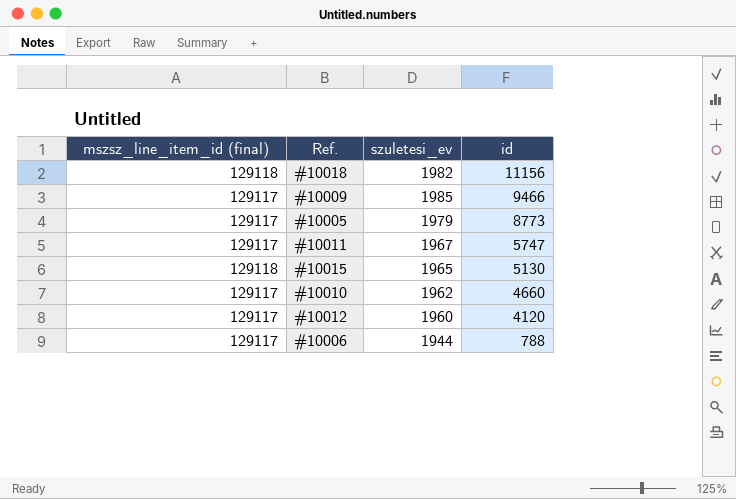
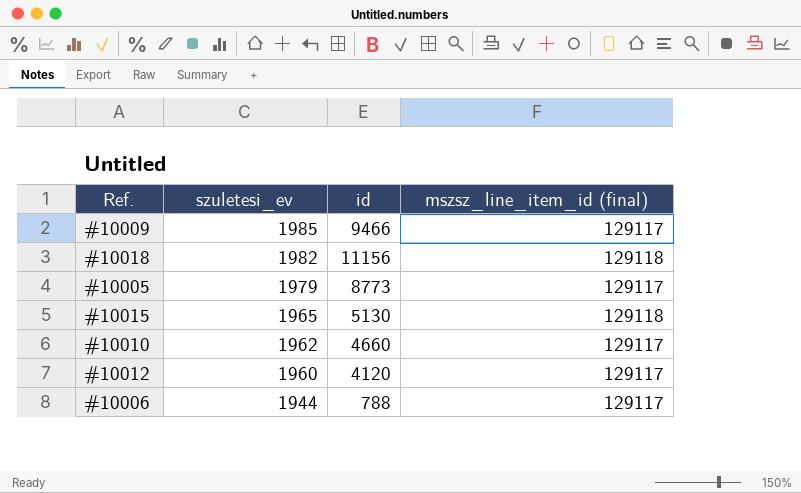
row order: id descending -> szuletesi_ev descending
column mszsz_line_item_id (final) | position: 1 -> 4
row #10011: 129117 | 1967 | 5747 -> none

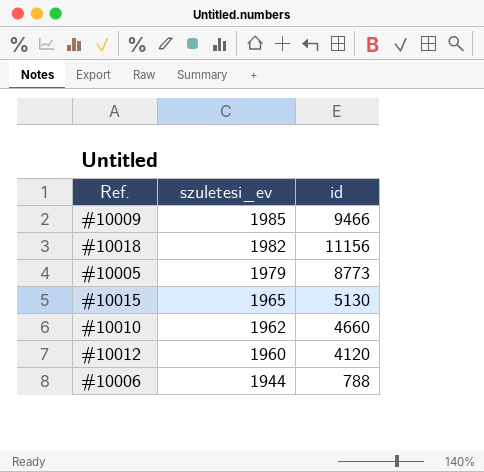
column mszsz_line_item_id (final) | position: 4 -> none

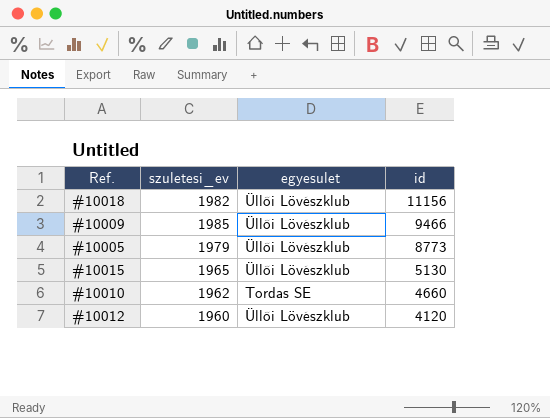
row order: szuletesi_ev descending -> id descending
column egyesulet | position: none -> 3
row #10006: 1944 | 788 -> none

